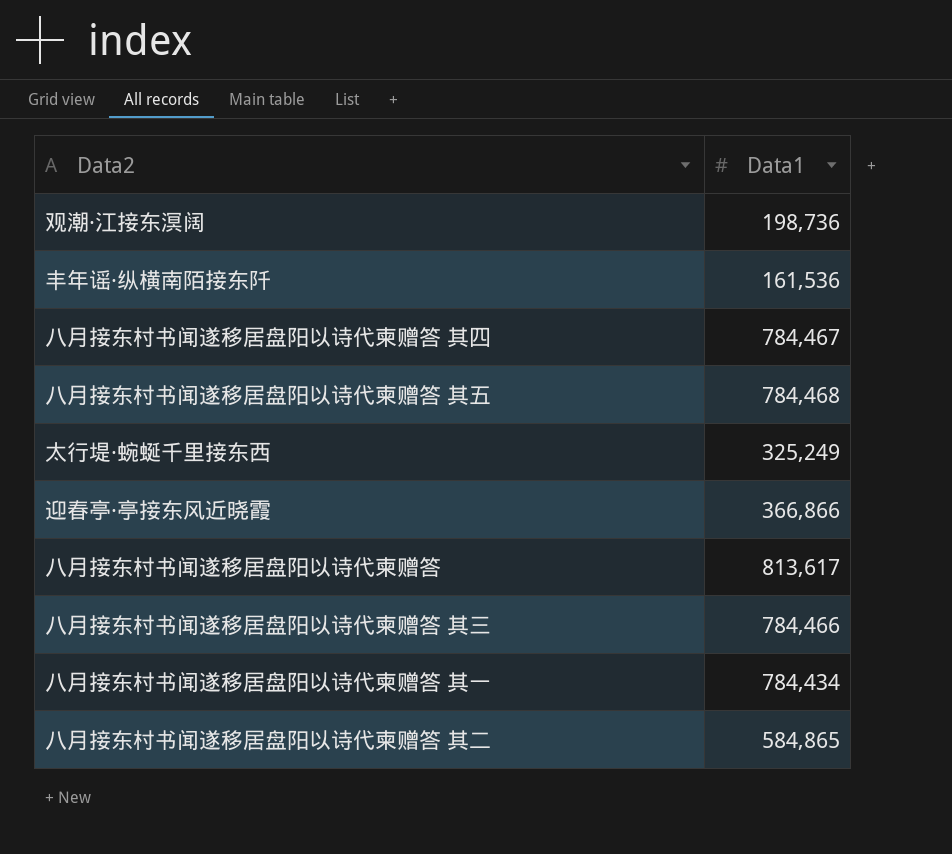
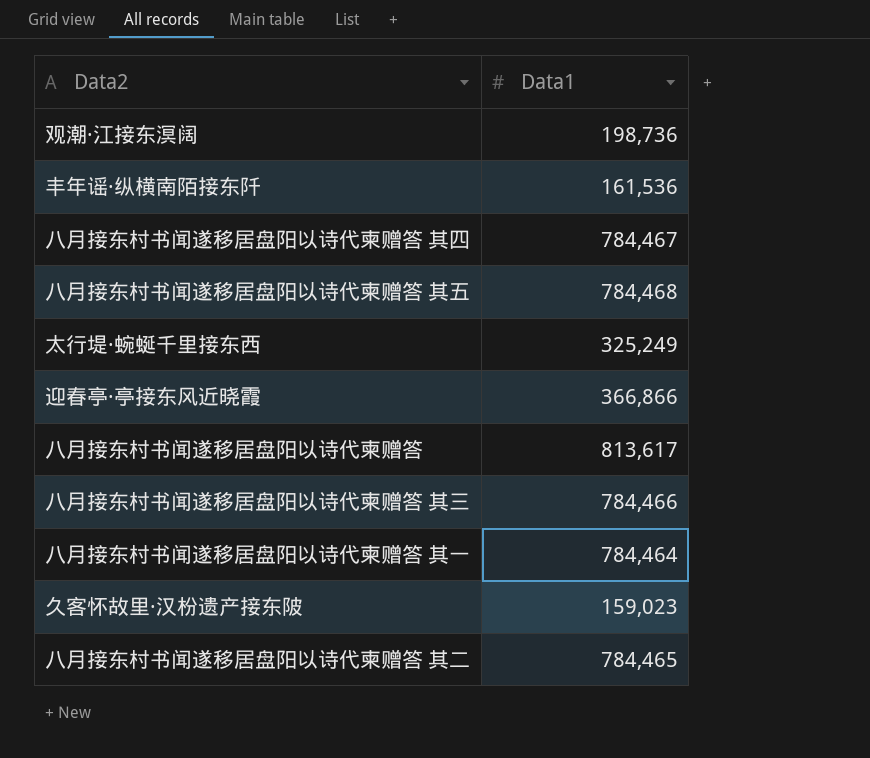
八月接东村书闻遂移居盘阳以诗代柬赠答 其一 | Data1: 784,434 -> 784,464
row 久客怀故里·汉枌遗产接东陂: none -> 159,023
八月接东村书闻遂移居盘阳以诗代柬赠答 其二 | Data1: 584,865 -> 784,465

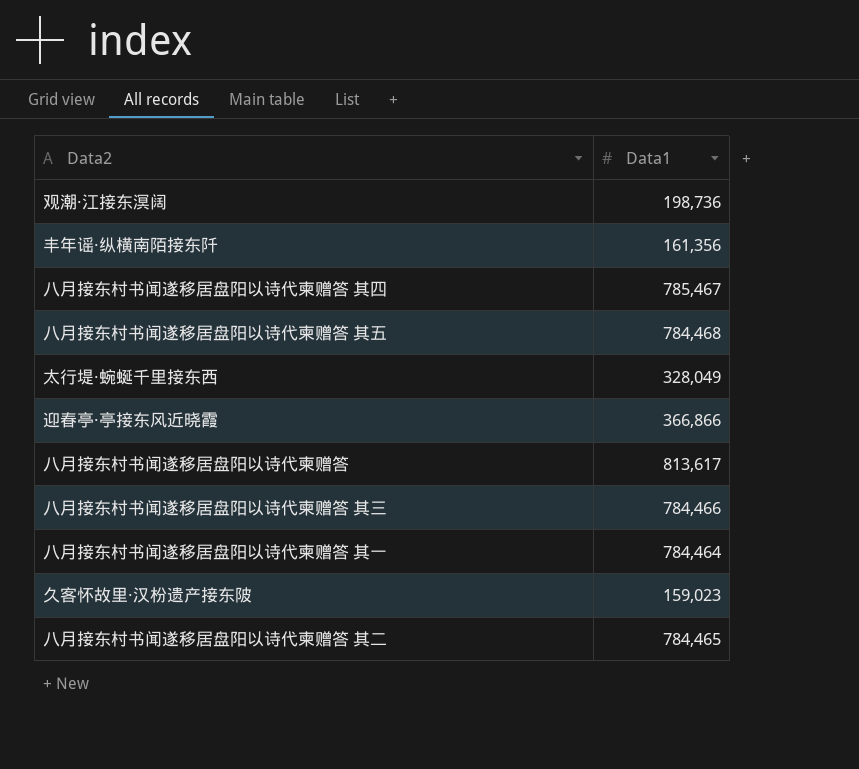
丰年谣·纵横南陌接东阡 | Data1: 161,536 -> 161,356
八月接东村书闻遂移居盘阳以诗代柬赠答 其四 | Data1: 784,467 -> 785,467
太行堤·蜿蜒千里接东西 | Data1: 325,249 -> 328,049

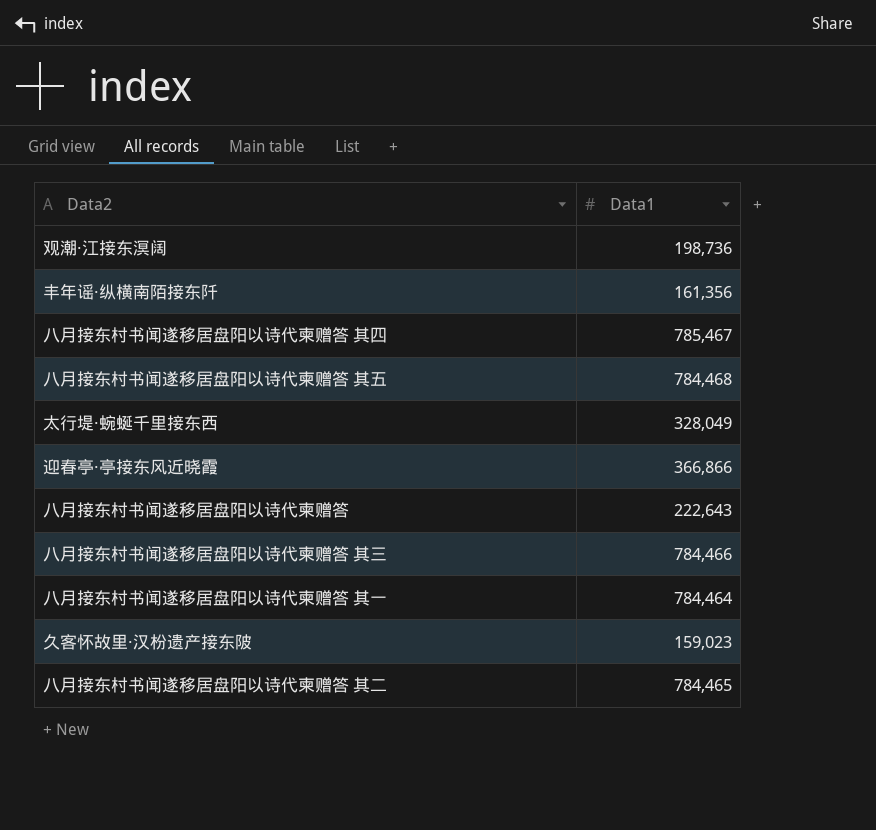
八月接东村书闻遂移居盘阳以诗代柬赠答 | Data1: 813,617 -> 222,643

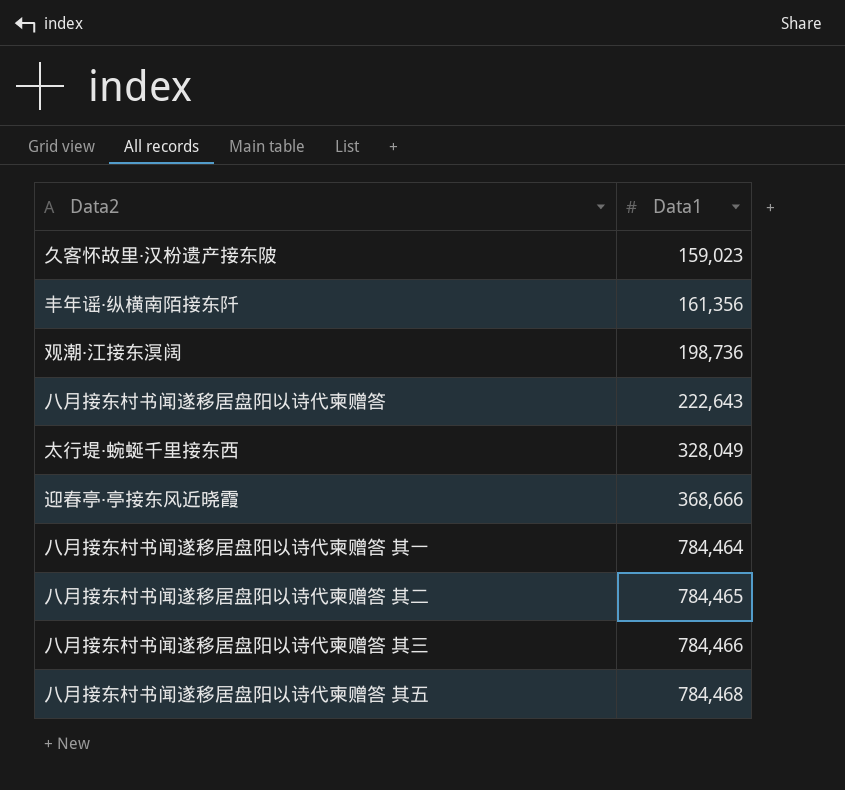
row order: none -> Data1 ascending
row 八月接东村书闻遂移居盘阳以诗代柬赠答 其四: 785,467 -> none
迎春亭·亭接东风近晓霞 | Data1: 366,866 -> 368,666

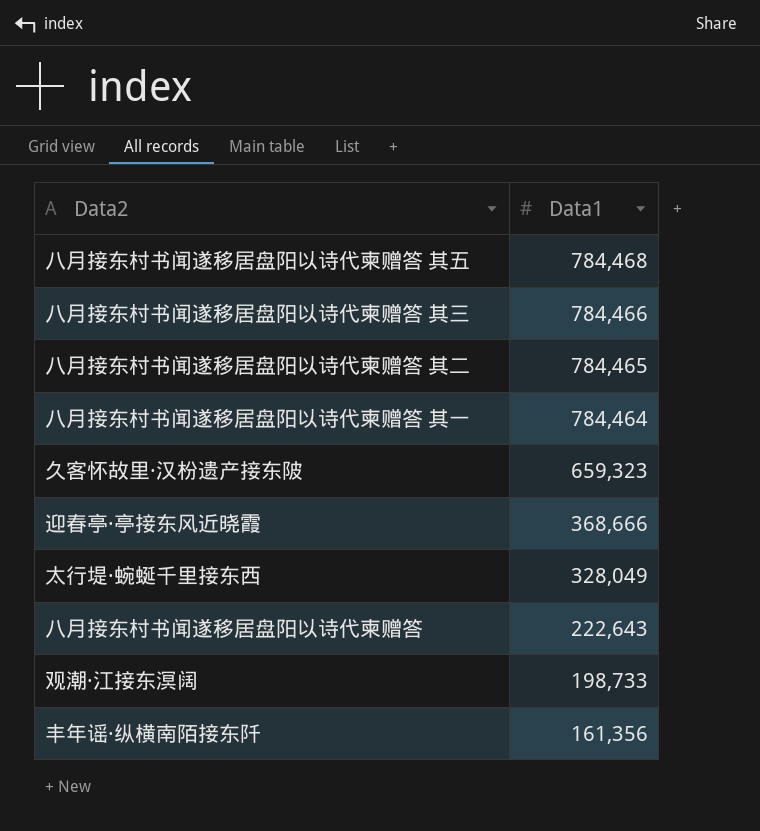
row order: Data1 ascending -> Data1 descending
久客怀故里·汉枌遗产接东陂 | Data1: 159,023 -> 659,323
观潮·江接东溟阔 | Data1: 198,736 -> 198,733

